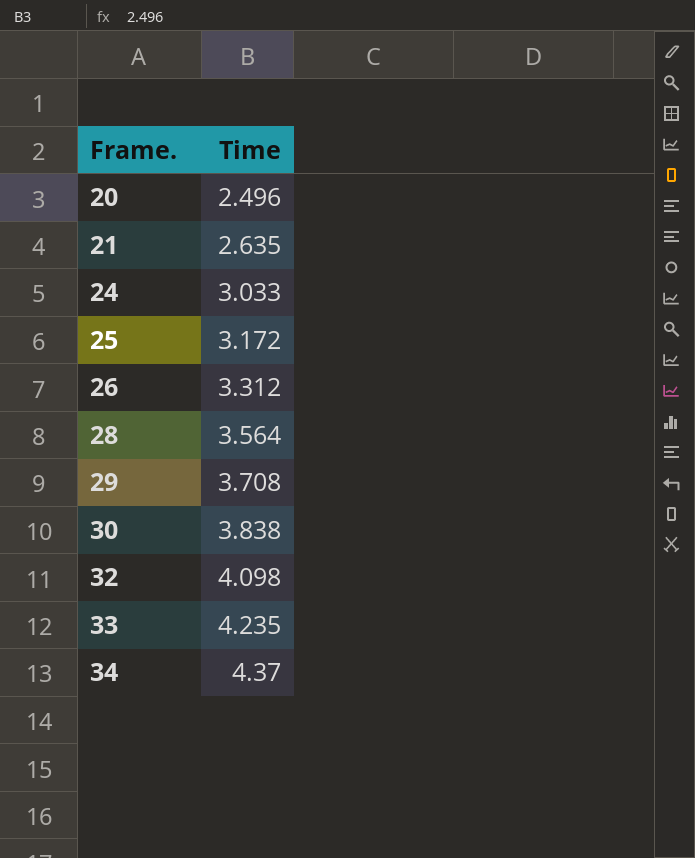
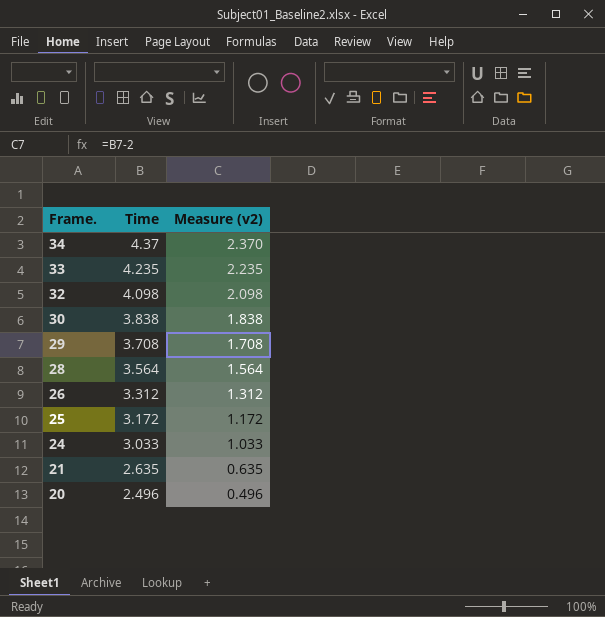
row order: Frame. ascending -> Frame. descending
column Measure (v2) | formula: none -> [Time] - 2

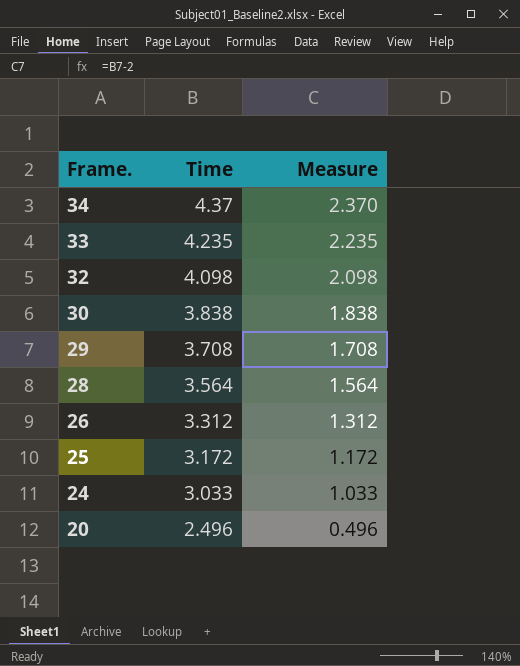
column name: Measure (v2) -> Measure
row 21: 2.635 | 0.635 -> none

